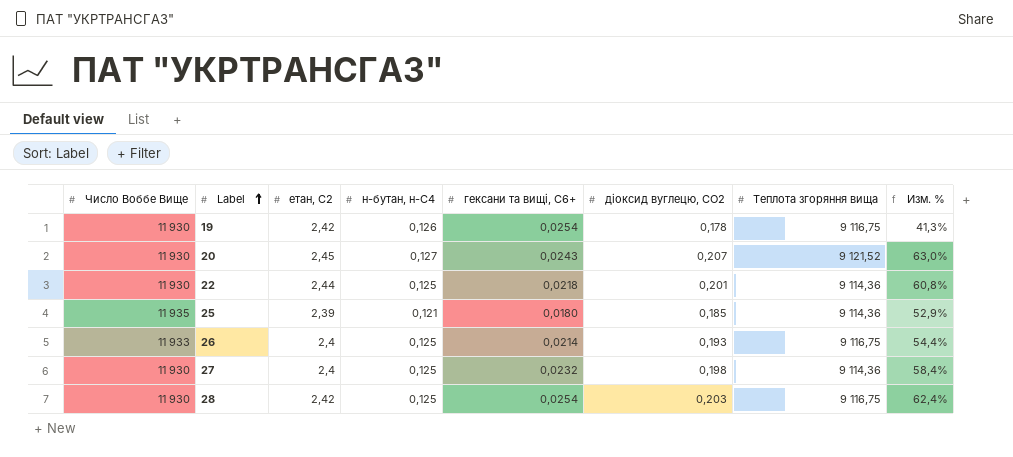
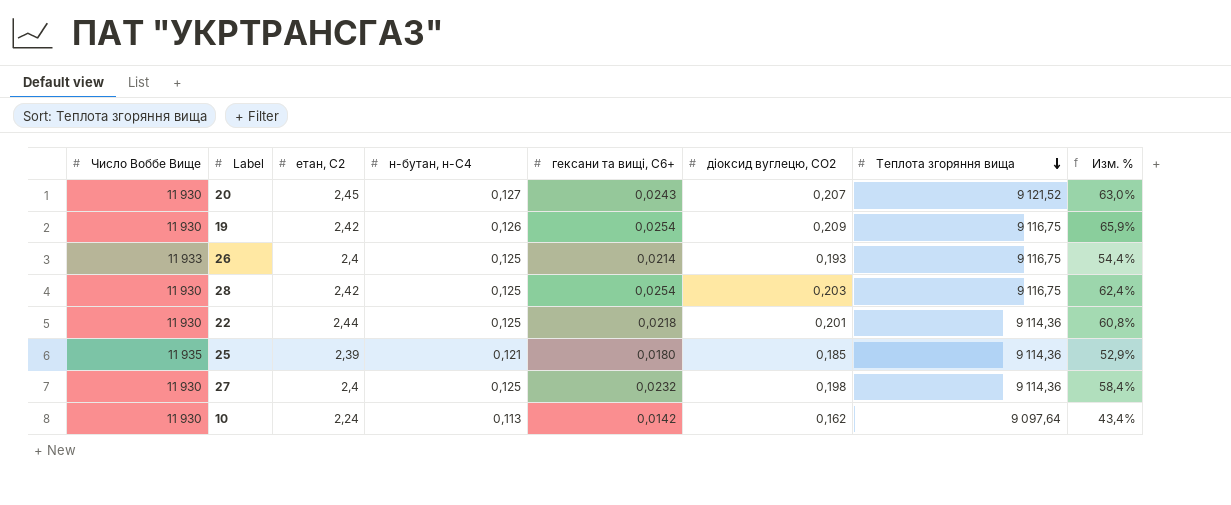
row order: Label ascending -> Теплота згоряння вища descending
19 | діоксид вуглецю, CО2: 0,178 -> 0,209
19 | Изм. %: 41,3% -> 65,9%
row 10: none -> 11 930 | 2,24 | 0,113 | 0,0142 | 0,162 | 9 097,64 | 43,4%

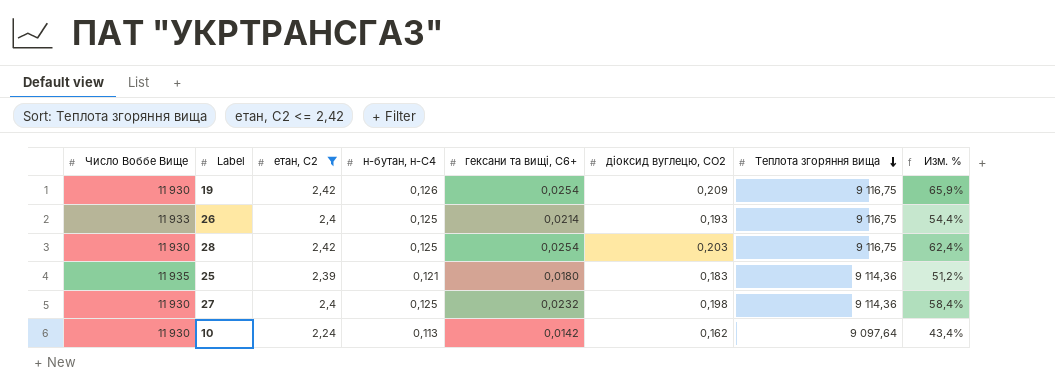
filter: none -> етан, С2 <= 2,42
25 | діоксид вуглецю, CО2: 0,185 -> 0,183
25 | Изм. %: 52,9% -> 51,2%

